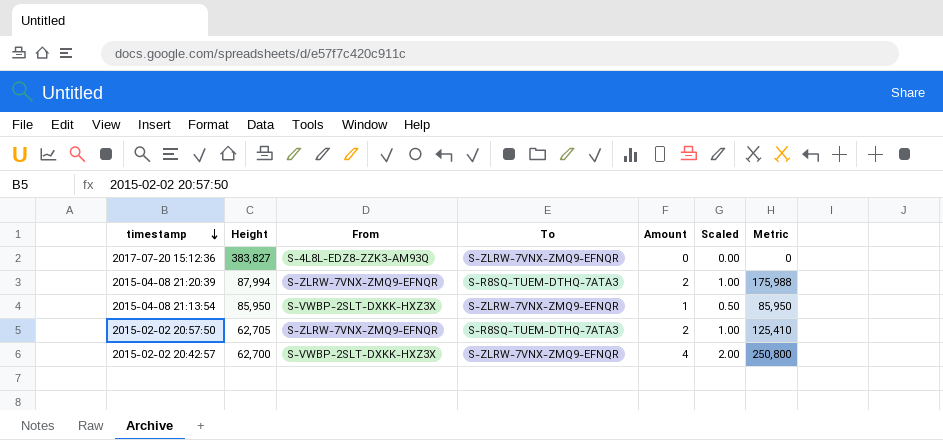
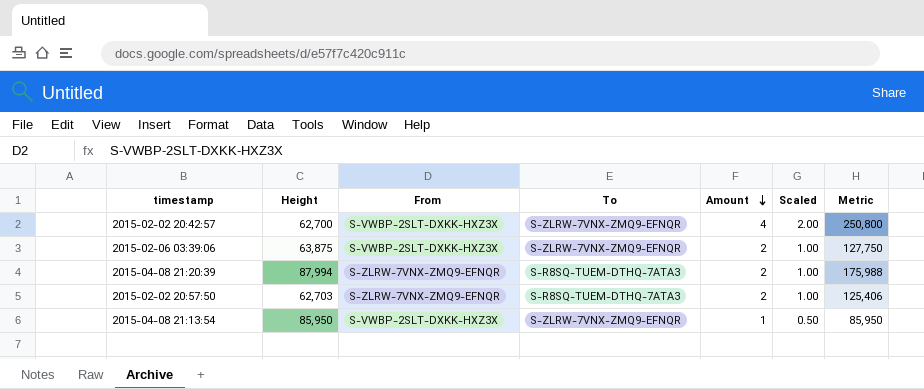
row order: timestamp descending -> Amount descending
row 2017-07-20 15:12:36: 383,827 | S-4L8L-EDZ8-ZZK3-AM93Q | S-ZLRW-7VNX-ZMQ9-EFNQR | 0 | 0.00 | 0 -> none
row 2015-02-06 03:39:06: none -> 63,875 | S-VWBP-2SLT-DXKK-HXZ3X | S-ZLRW-7VNX-ZMQ9-EFNQR | 2 | 1.00 | 127,750
2015-02-02 20:57:50 | Height: 62,705 -> 62,703
2015-02-02 20:57:50 | Metric: 125,410 -> 125,406

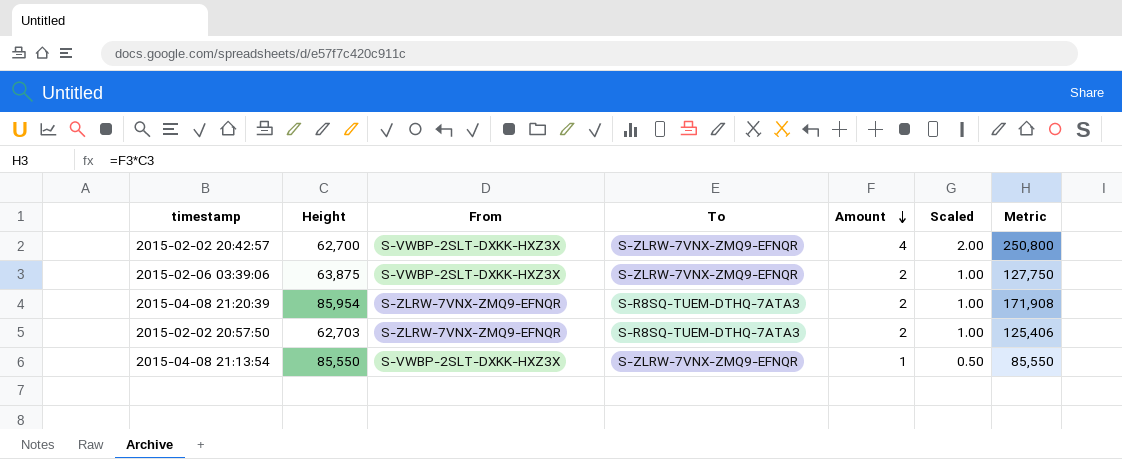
2015-04-08 21:20:39 | Height: 87,994 -> 85,954
2015-04-08 21:20:39 | Metric: 175,988 -> 171,908
2015-04-08 21:13:54 | Height: 85,950 -> 85,550
2015-04-08 21:13:54 | Metric: 85,950 -> 85,550

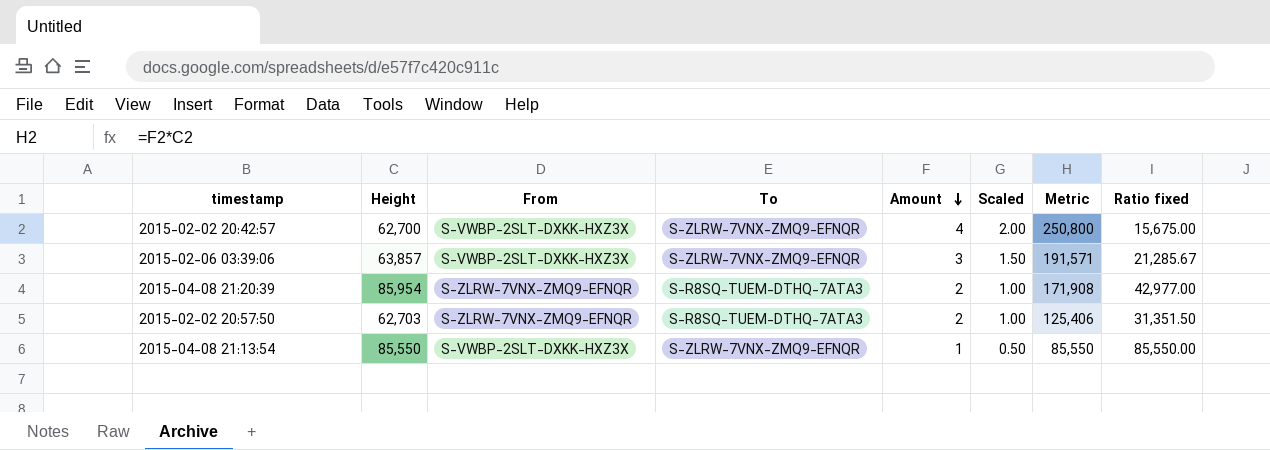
column Ratio fixed | formula: none -> [Height] / [Amount]
2015-02-06 03:39:06 | Height: 63,875 -> 63,857
2015-02-06 03:39:06 | Amount: 2 -> 3
2015-02-06 03:39:06 | Scaled: 1.00 -> 1.50
2015-02-06 03:39:06 | Metric: 127,750 -> 191,571

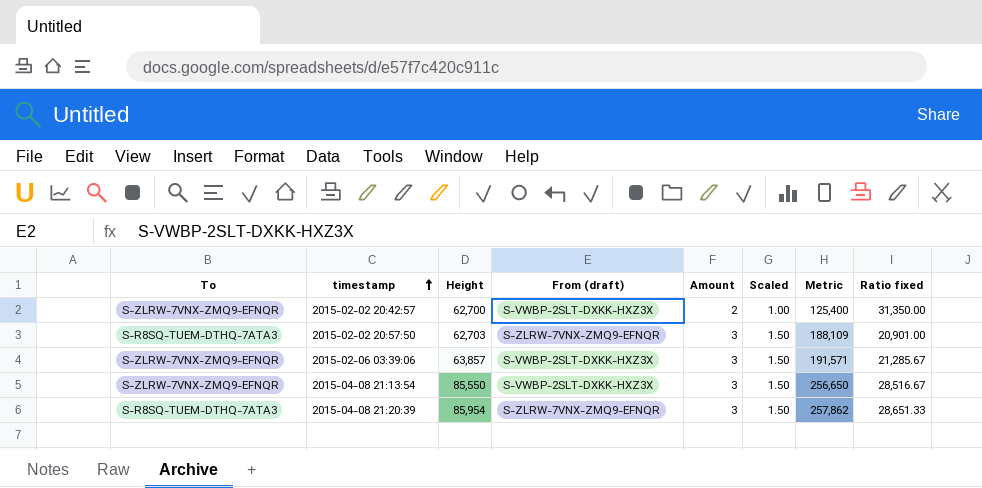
row order: Amount descending -> timestamp ascending
column To | position: 4 -> 1
column name: From -> From (draft)
2015-02-02 20:42:57 | Amount: 4 -> 2
2015-02-02 20:42:57 | Scaled: 2.00 -> 1.00
2015-02-02 20:42:57 | Metric: 250,800 -> 125,400
2015-02-02 20:42:57 | Ratio fixed: 15,675.00 -> 31,350.00
2015-02-02 20:57:50 | Amount: 2 -> 3
2015-02-02 20:57:50 | Scaled: 1.00 -> 1.50
2015-02-02 20:57:50 | Metric: 125,406 -> 188,109
2015-02-02 20:57:50 | Ratio fixed: 31,351.50 -> 20,901.00
2015-04-08 21:13:54 | Amount: 1 -> 3
2015-04-08 21:13:54 | Scaled: 0.50 -> 1.50
2015-04-08 21:13:54 | Metric: 85,550 -> 256,650
2015-04-08 21:13:54 | Ratio fixed: 85,550.00 -> 28,516.67
2015-04-08 21:20:39 | Amount: 2 -> 3
2015-04-08 21:20:39 | Scaled: 1.00 -> 1.50
2015-04-08 21:20:39 | Metric: 171,908 -> 257,862
2015-04-08 21:20:39 | Ratio fixed: 42,977.00 -> 28,651.33

